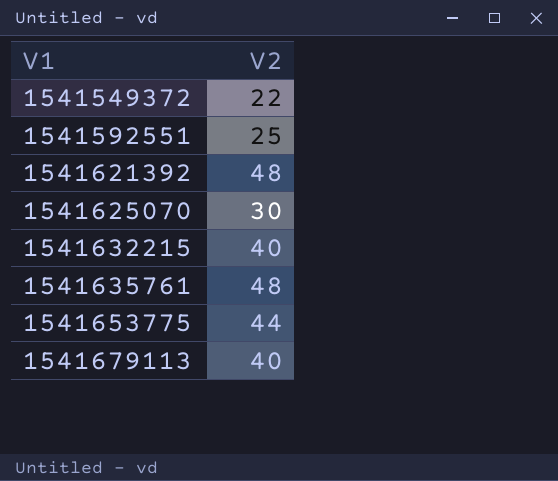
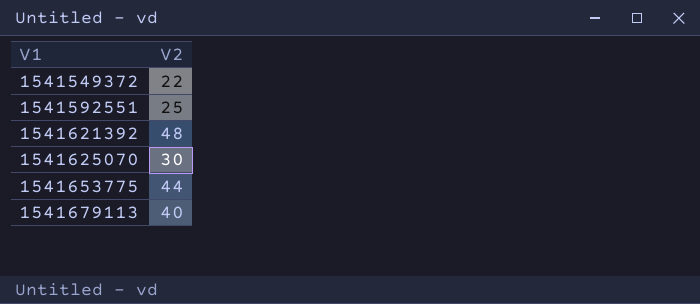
row 1541632215: 40 -> none
row 1541635761: 48 -> none

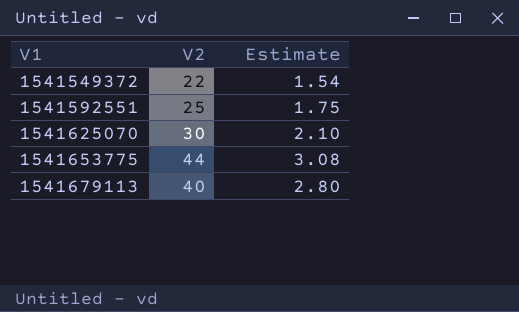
column Estimate | formula: none -> [V2] * 0.07
row 1541621392: 48 -> none

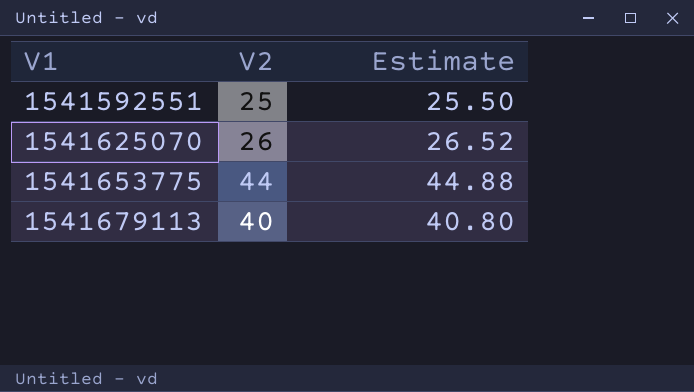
column Estimate | formula: [V2] * 0.07 -> [V2] * 1.02
row 1541549372: 22 | 1.54 -> none
1541625070 | V2: 30 -> 26

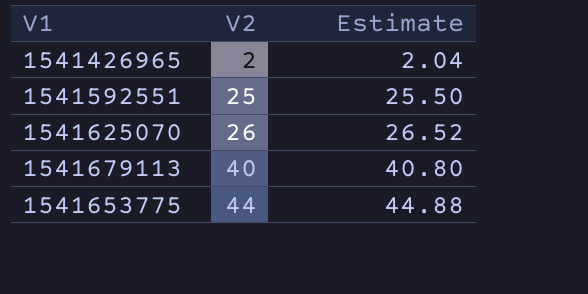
row order: V1 ascending -> V2 ascending
row 1541426965: none -> 2 | 2.04

